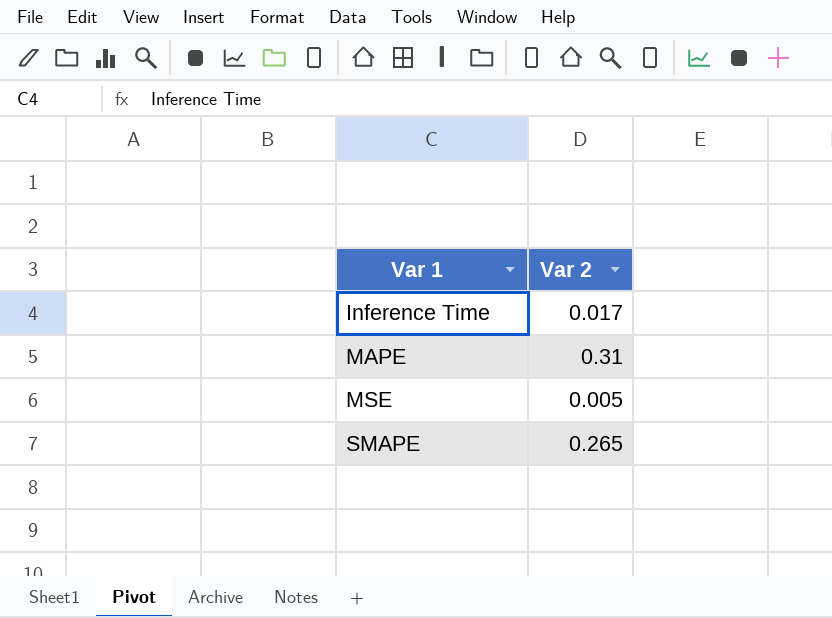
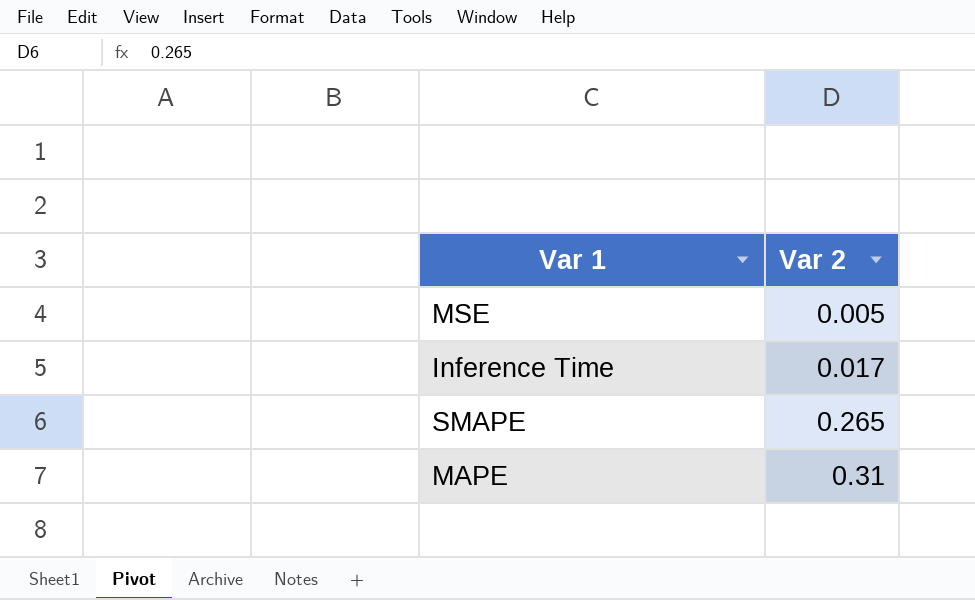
row order: Var 1 ascending -> Var 2 ascending

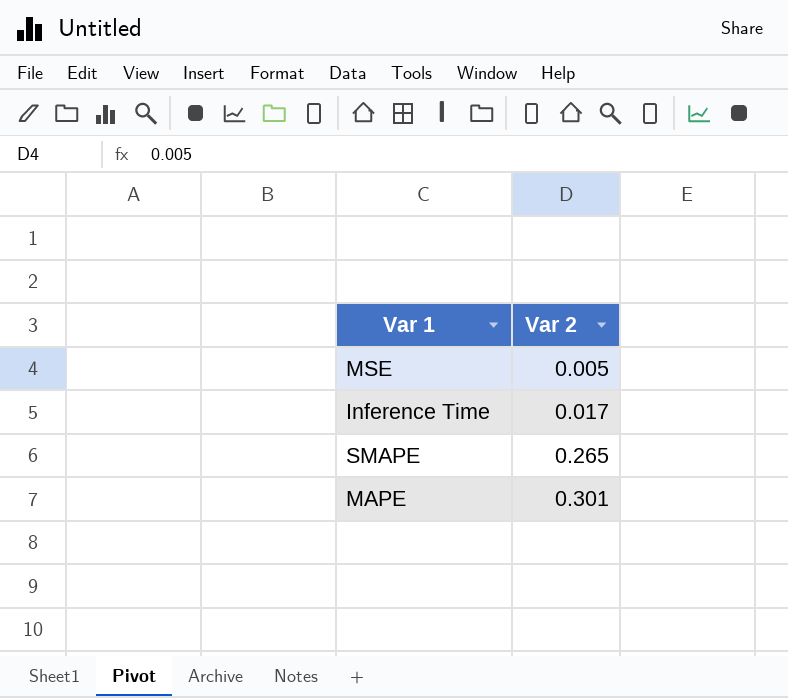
MAPE | Var 2: 0.31 -> 0.301

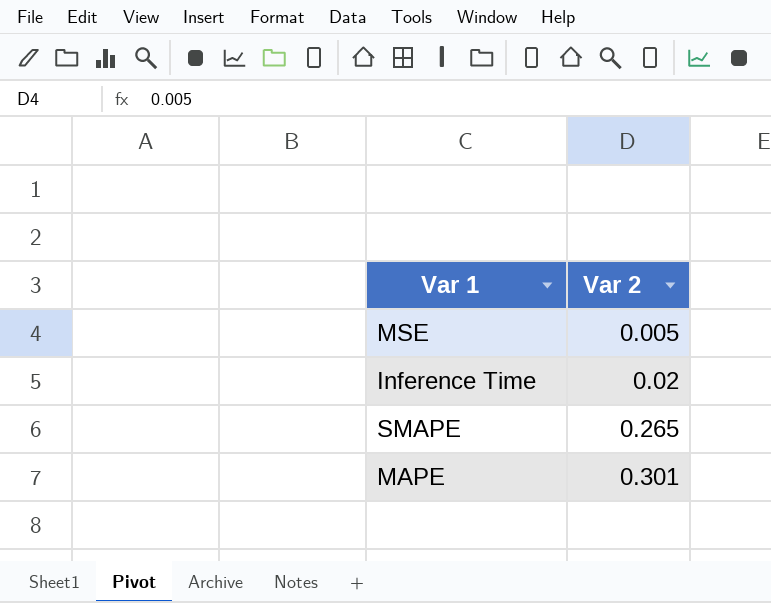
Inference Time | Var 2: 0.017 -> 0.02

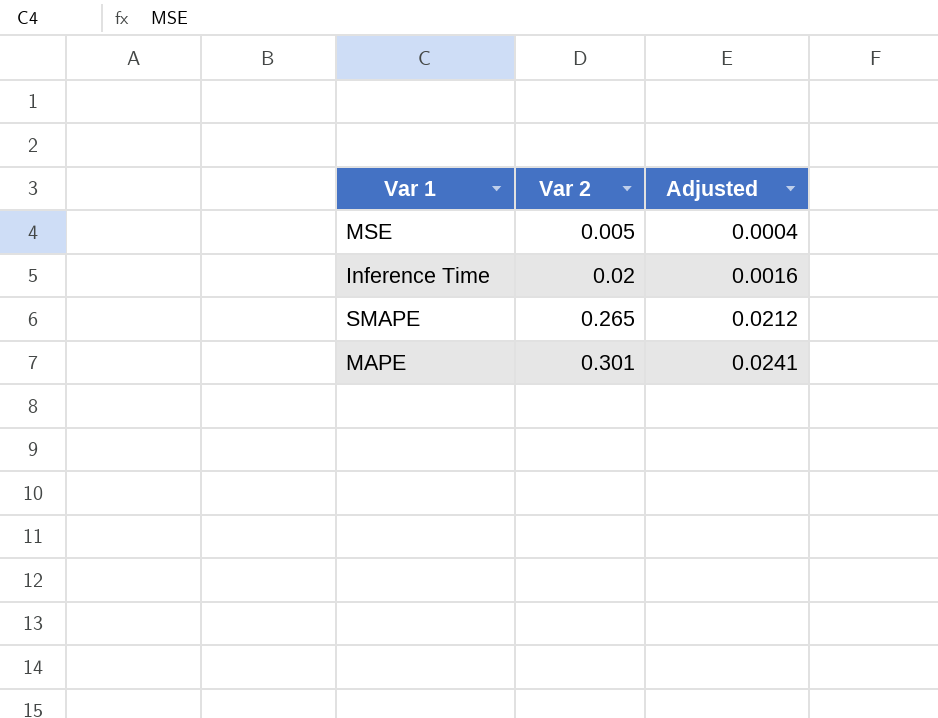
column Adjusted | formula: none -> [Var 2] * 0.08

